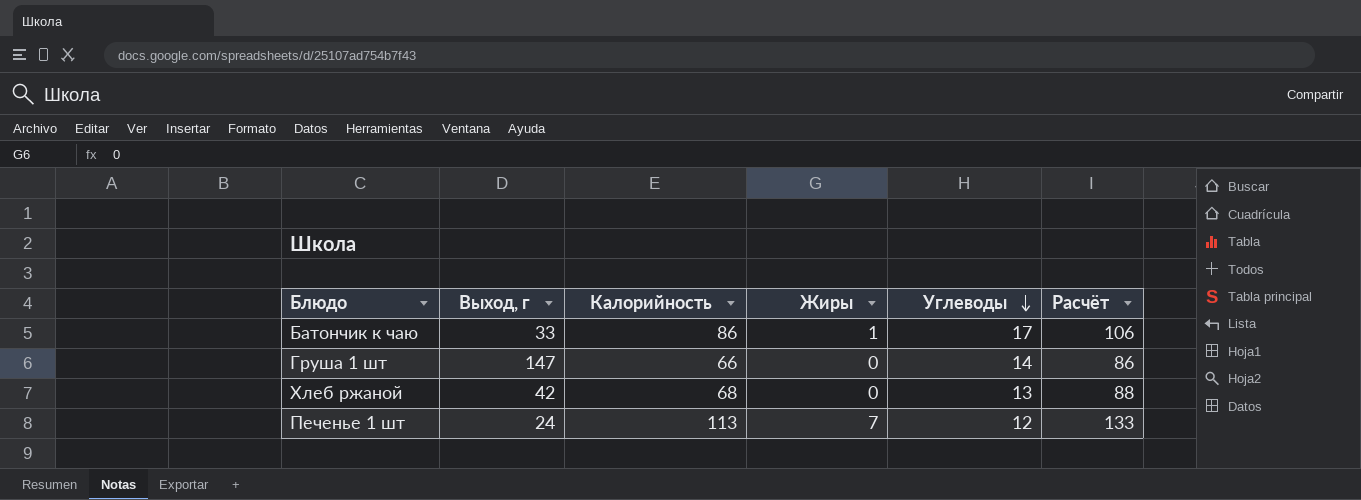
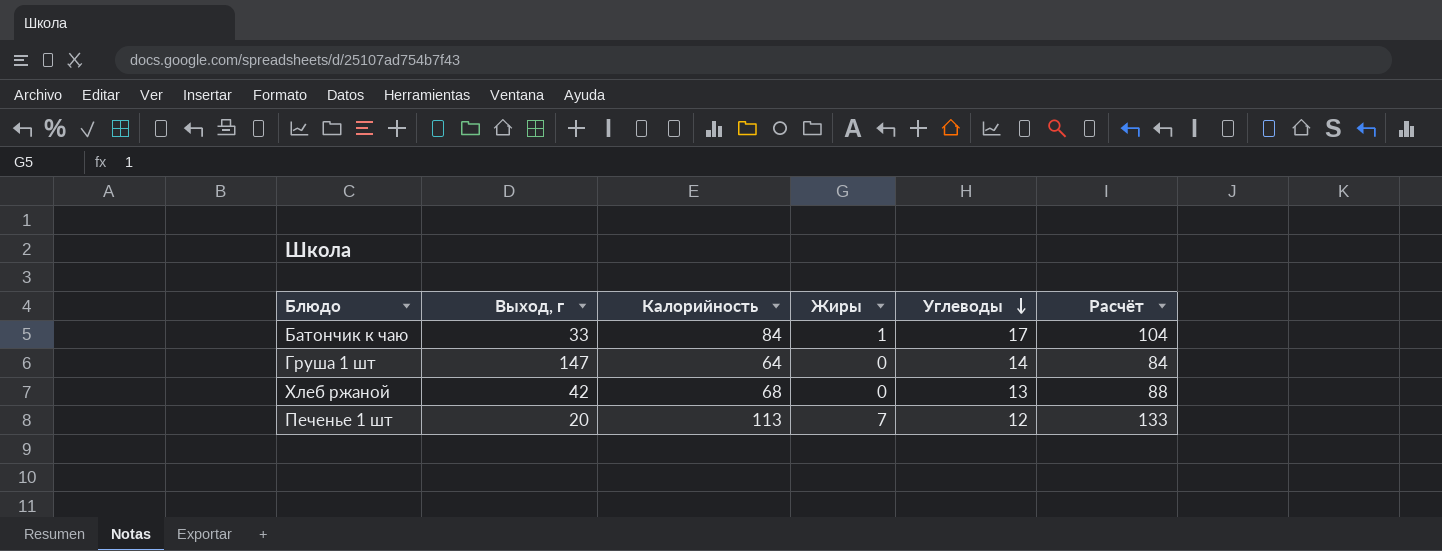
Батончик к чаю | Калорийность: 86 -> 84
Батончик к чаю | Расчёт: 106 -> 104
Груша 1 шт | Калорийность: 66 -> 64
Груша 1 шт | Расчёт: 86 -> 84
Печенье 1 шт | Выход, г: 24 -> 20

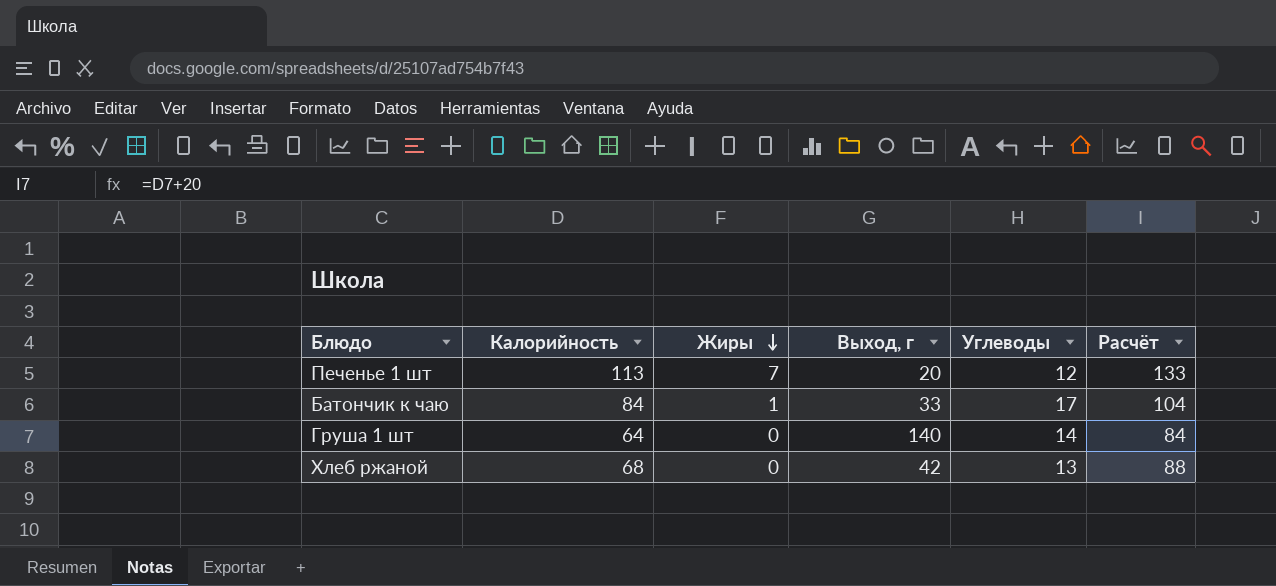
row order: Углеводы descending -> Жиры descending
column Выход, г | position: 2 -> 4
Груша 1 шт | Выход, г: 147 -> 140

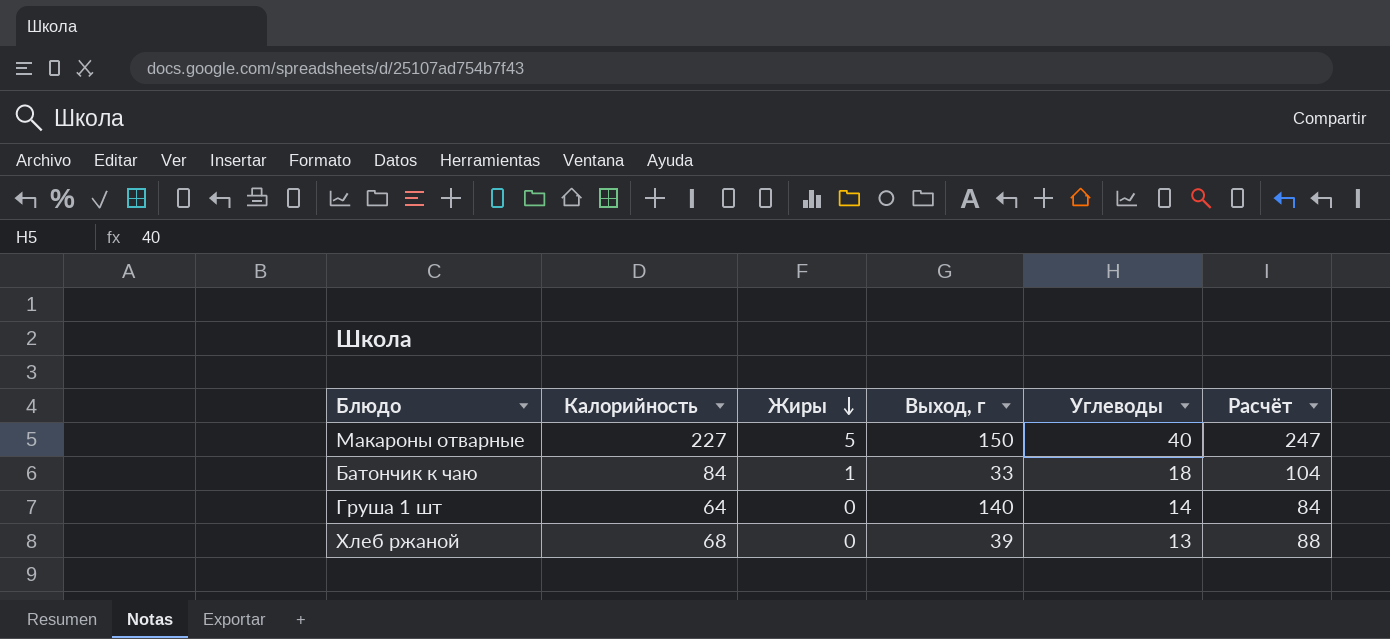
row Печенье 1 шт: 113 | 7 | 20 | 12 | 133 -> none
row Макароны отварные: none -> 227 | 5 | 150 | 40 | 247
Батончик к чаю | Углеводы: 17 -> 18
Хлеб ржаной | Выход, г: 42 -> 39

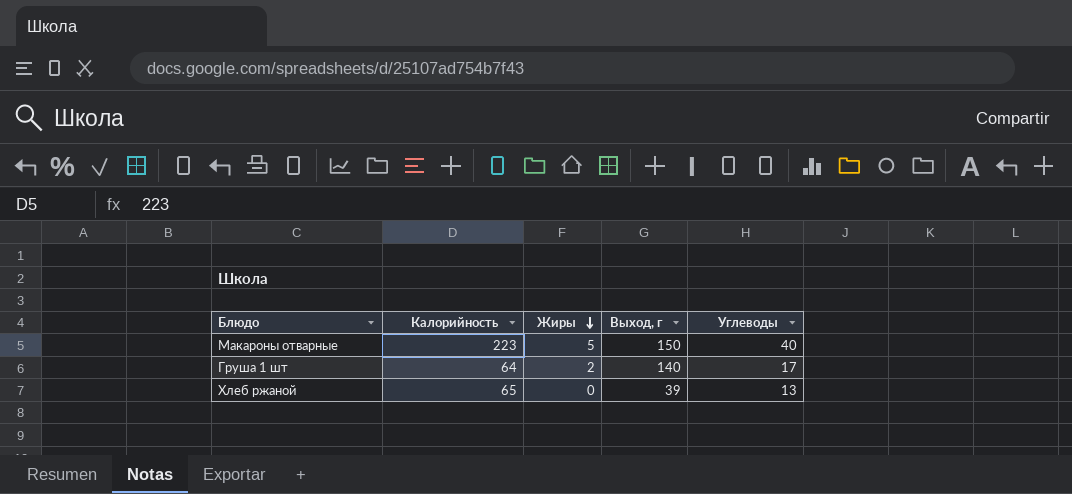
column Расчёт | formula: [Калорийность] + 20 -> none
row Батончик к чаю: 84 | 1 | 33 | 18 | 104 -> none
Макароны отварные | Калорийность: 227 -> 223
Груша 1 шт | Жиры: 0 -> 2
Груша 1 шт | Углеводы: 14 -> 17
Хлеб ржаной | Калорийность: 68 -> 65

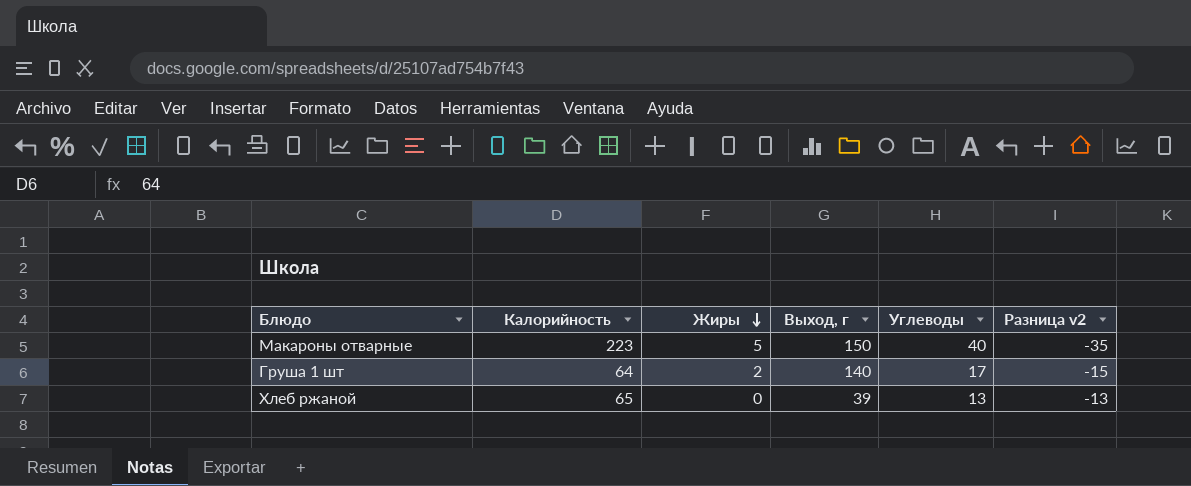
column Разница v2 | formula: none -> [Жиры] - [Углеводы]

